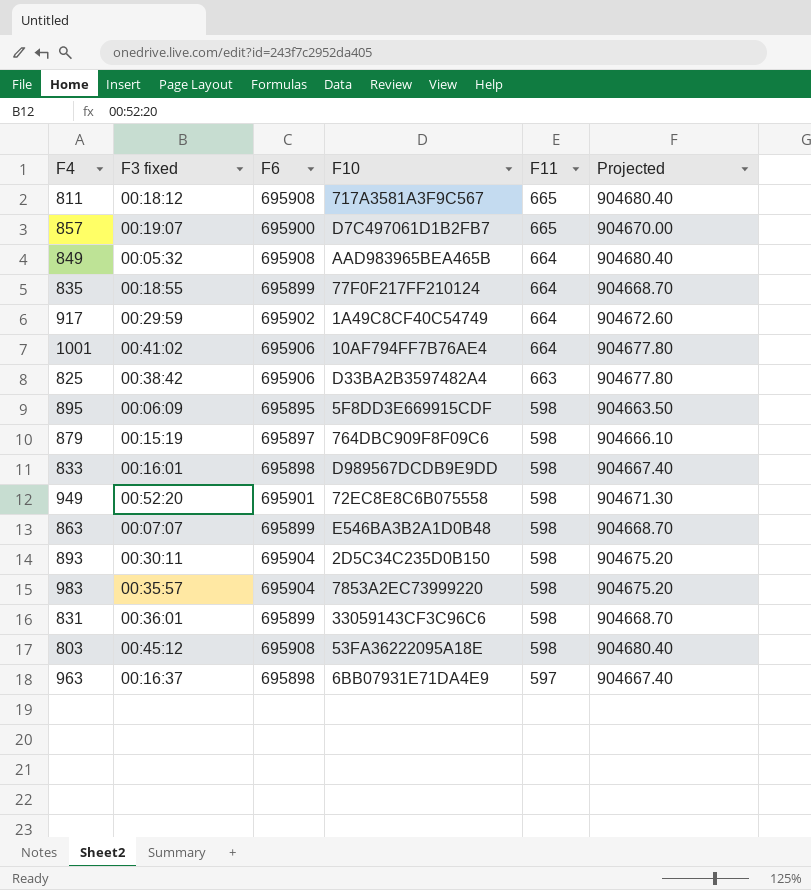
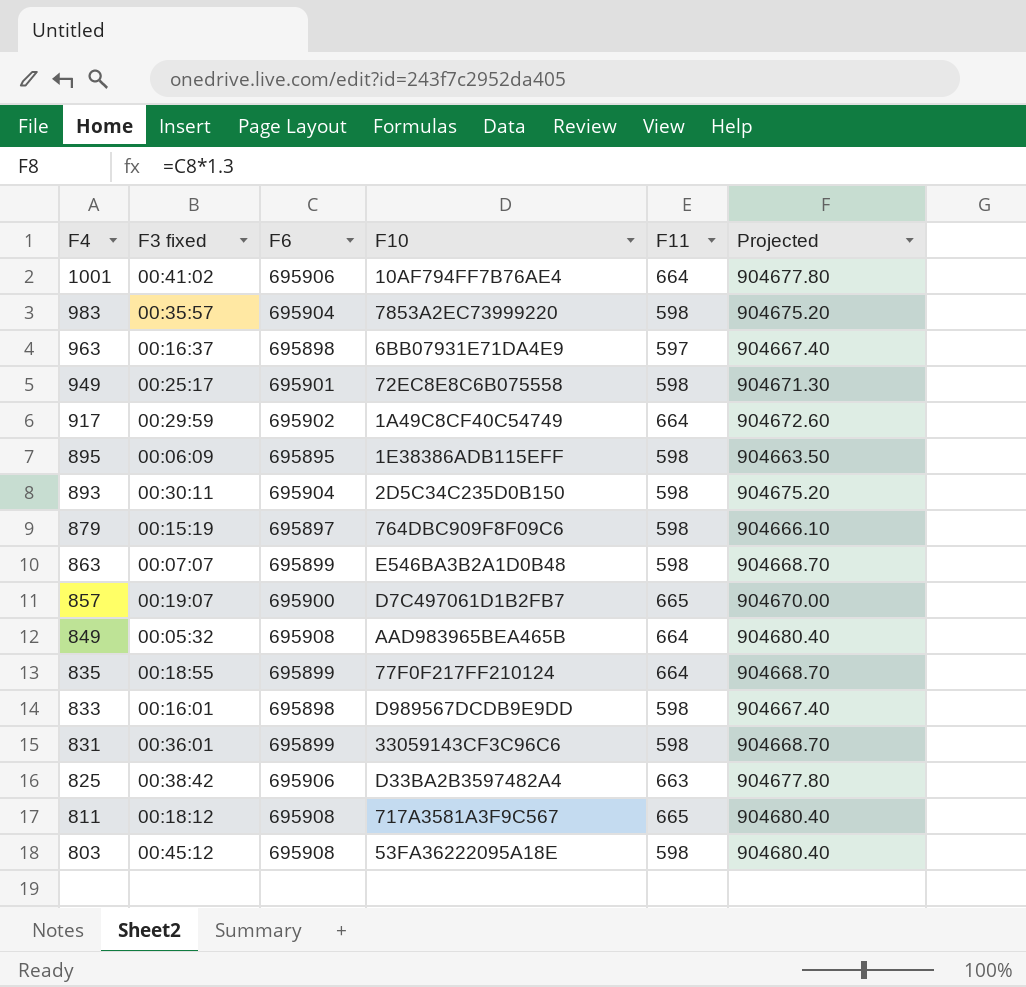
row order: F11 descending -> F4 descending
949 | F3 fixed: 00:52:20 -> 00:25:17
895 | F10: 5F8DD3E669915CDF -> 1E38386ADB115EFF

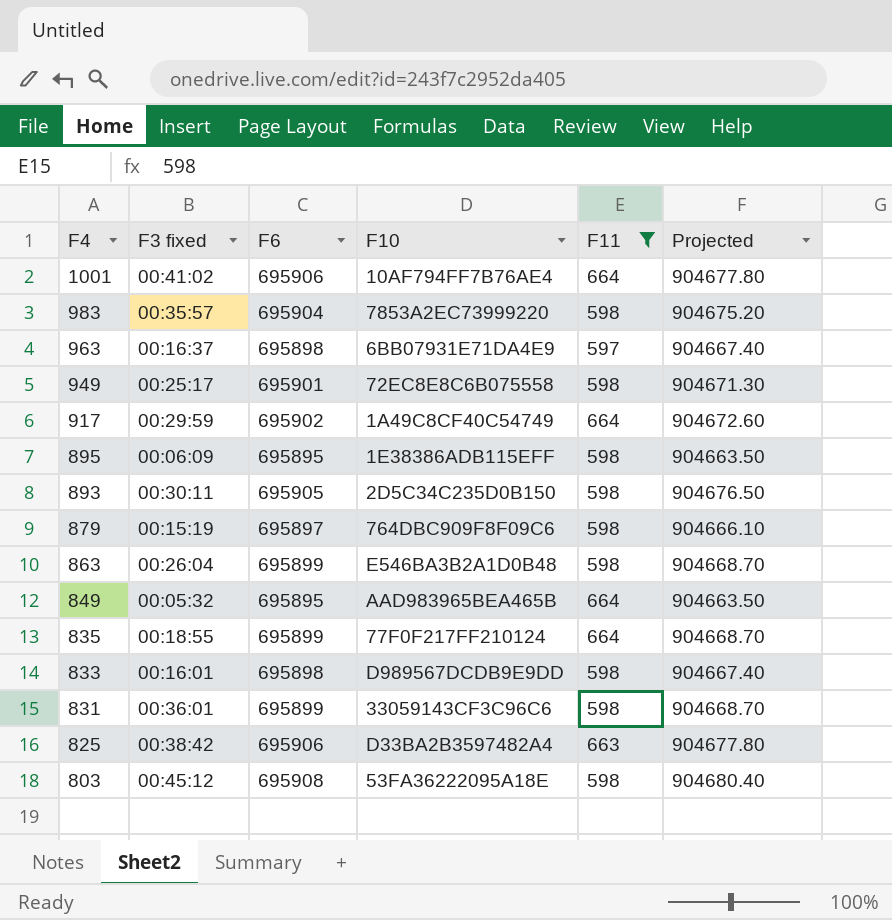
filter: none -> F11 != 665
893 | F6: 695904 -> 695905
893 | Projected: 904675.20 -> 904676.50
863 | F3 fixed: 00:07:07 -> 00:26:04
849 | F6: 695908 -> 695895
849 | Projected: 904680.40 -> 904663.50

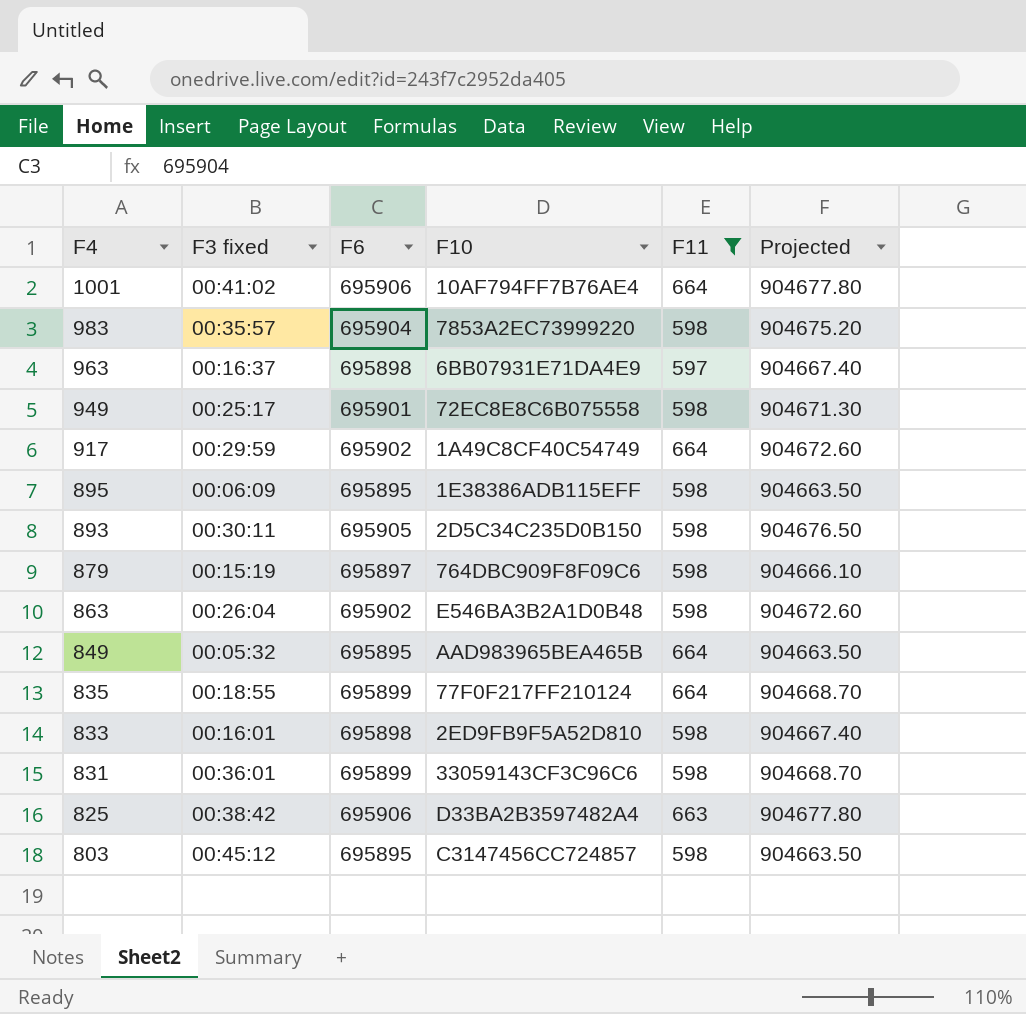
863 | F6: 695899 -> 695902
863 | Projected: 904668.70 -> 904672.60
833 | F10: D989567DCDB9E9DD -> 2ED9FB9F5A52D810
803 | F6: 695908 -> 695895
803 | F10: 53FA36222095A18E -> C3147456CC724857
803 | Projected: 904680.40 -> 904663.50

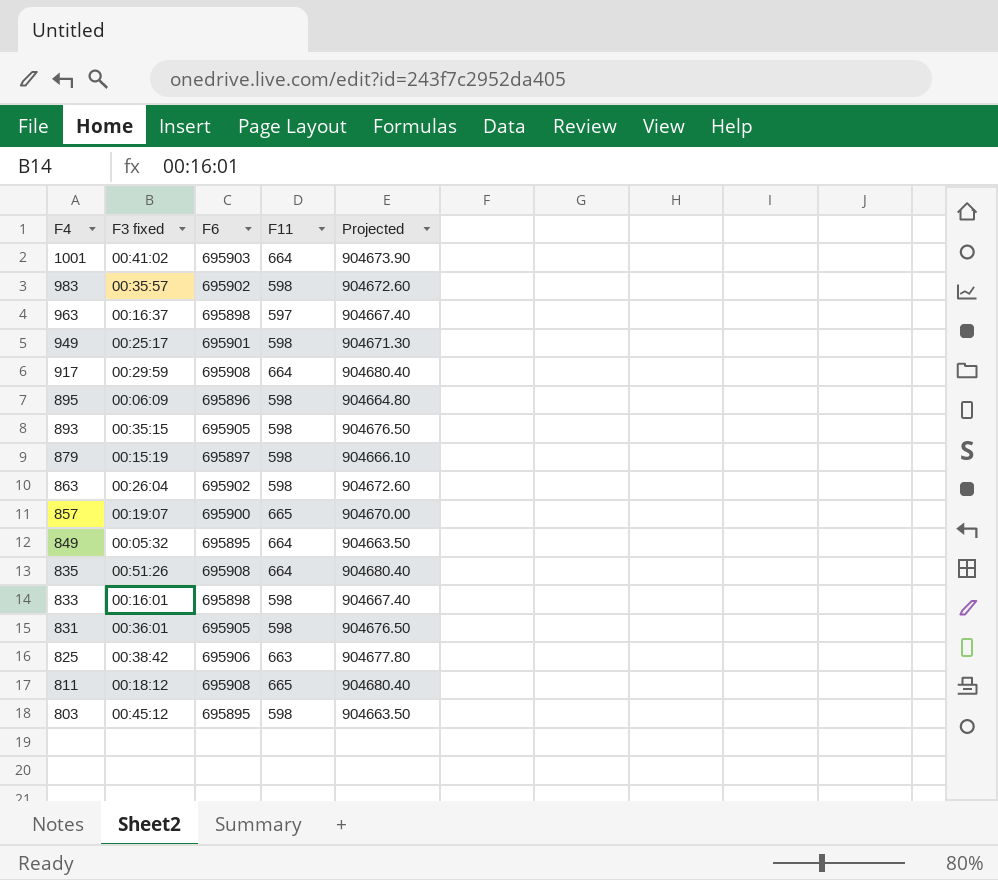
filter: F11 != 665 -> none
column F10 | position: 4 -> none
1001 | F6: 695906 -> 695903
1001 | Projected: 904677.80 -> 904673.90
983 | F6: 695904 -> 695902
983 | Projected: 904675.20 -> 904672.60
917 | F6: 695902 -> 695908
917 | Projected: 904672.60 -> 904680.40
895 | F6: 695895 -> 695896
895 | Projected: 904663.50 -> 904664.80
893 | F3 fixed: 00:30:11 -> 00:35:15
835 | F3 fixed: 00:18:55 -> 00:51:26
835 | F6: 695899 -> 695908
835 | Projected: 904668.70 -> 904680.40
831 | F6: 695899 -> 695905
831 | Projected: 904668.70 -> 904676.50

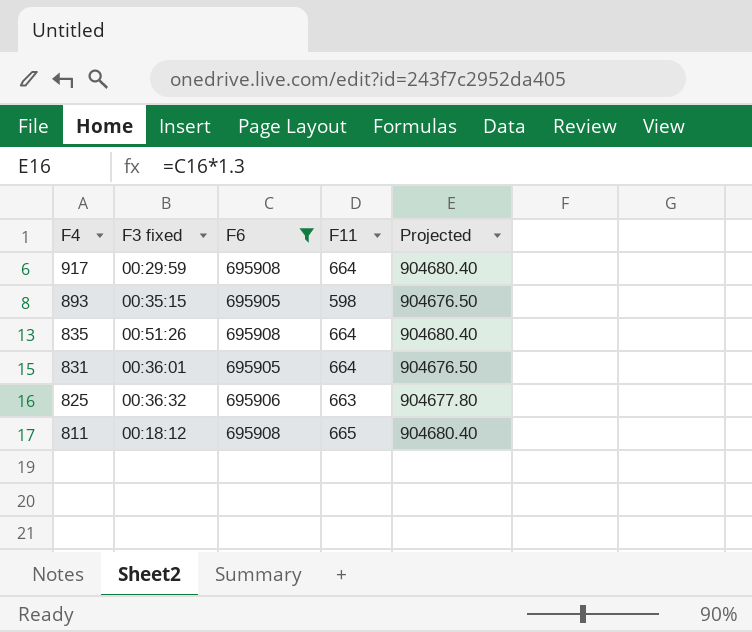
filter: none -> F6 >= 695905
831 | F11: 598 -> 664
825 | F3 fixed: 00:38:42 -> 00:36:32

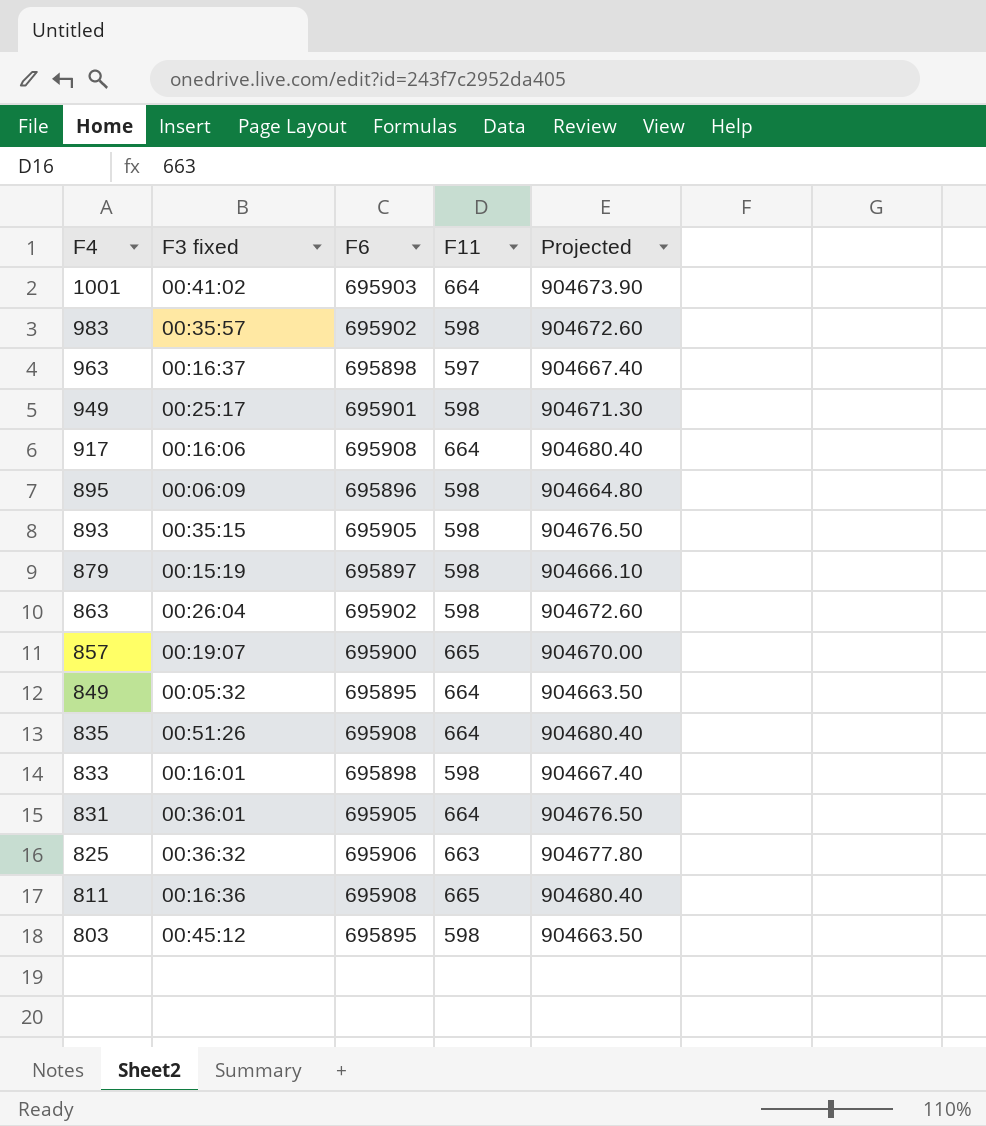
filter: F6 >= 695905 -> none
917 | F3 fixed: 00:29:59 -> 00:16:06
811 | F3 fixed: 00:18:12 -> 00:16:36

